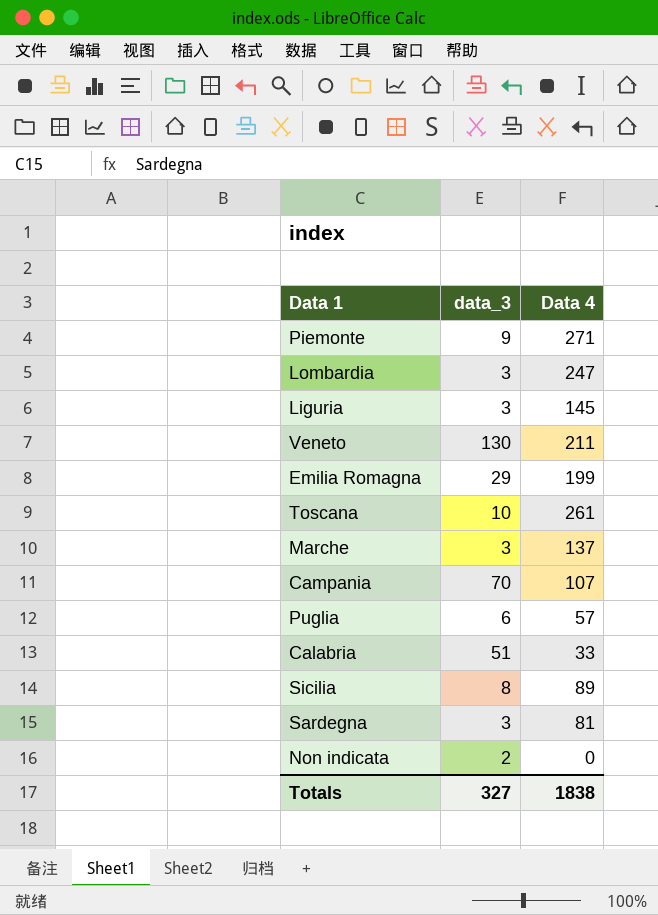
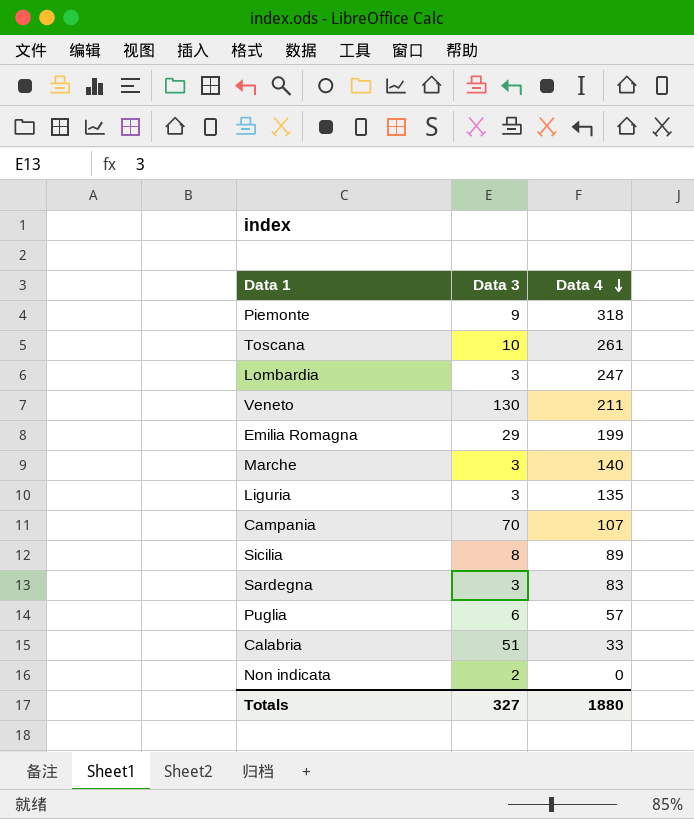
row order: none -> Data 4 descending
column name: data_3 -> Data 3
Piemonte | Data 4: 271 -> 318
Marche | Data 4: 137 -> 140
Liguria | Data 4: 145 -> 135
Sardegna | Data 4: 81 -> 83
Totals | Data 4: 1838 -> 1880

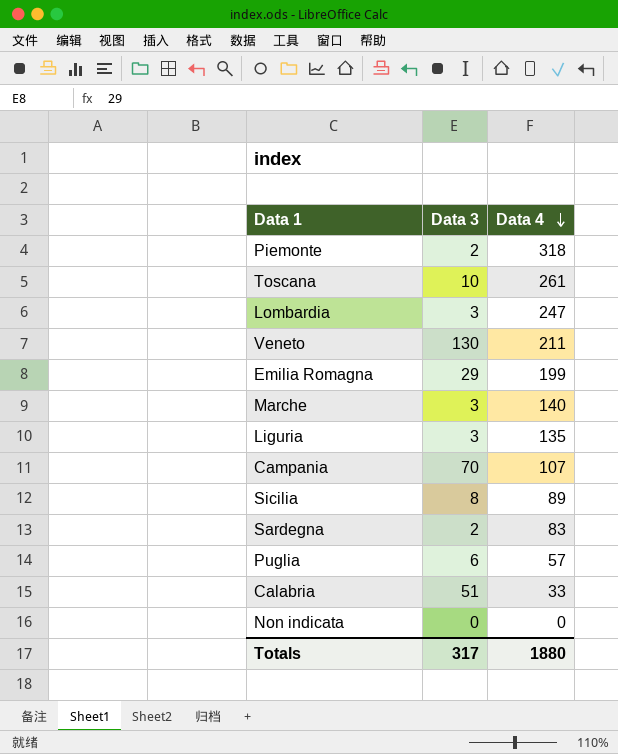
Piemonte | Data 3: 9 -> 2
Sardegna | Data 3: 3 -> 2
Non indicata | Data 3: 2 -> 0
Totals | Data 3: 327 -> 317

